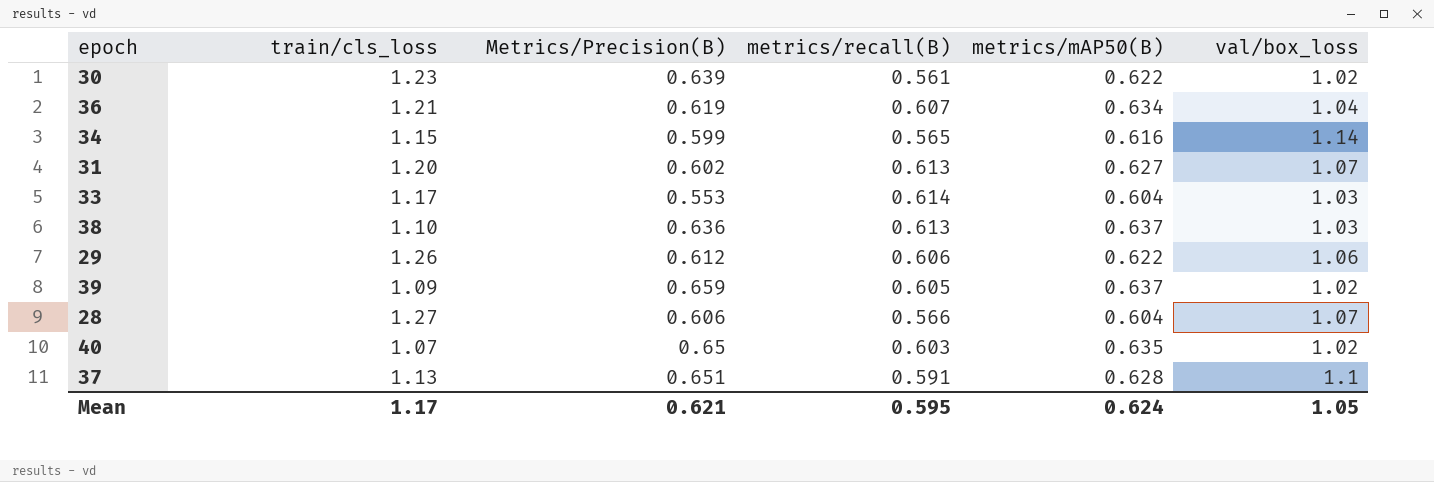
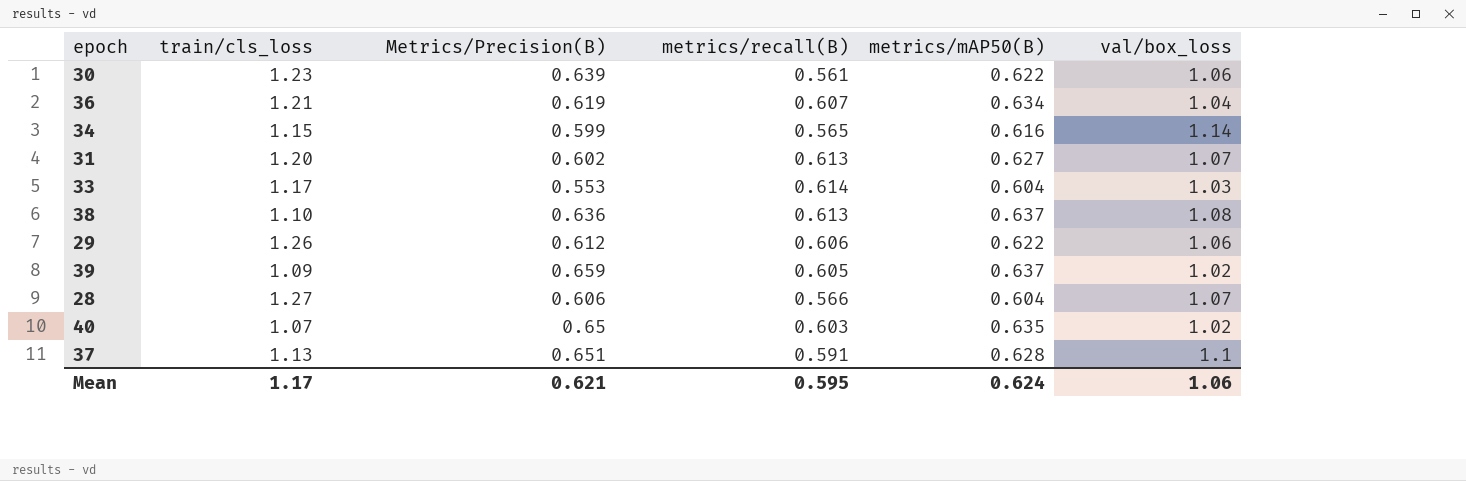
30 | val/box_loss: 1.02 -> 1.06
38 | val/box_loss: 1.03 -> 1.08
Mean | val/box_loss: 1.05 -> 1.06

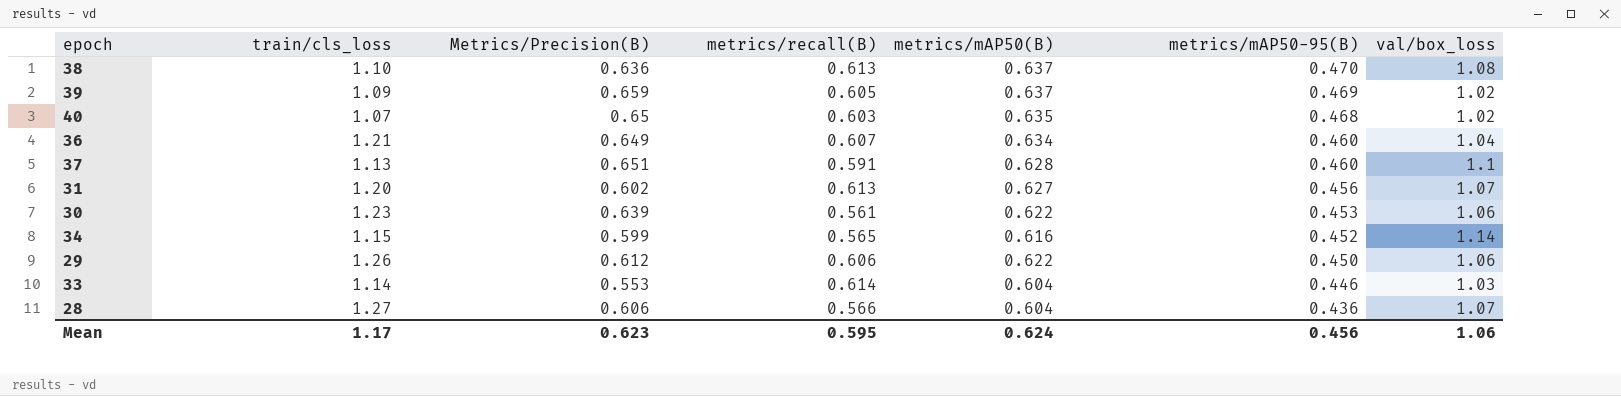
row order: none -> metrics/mAP50-95(B) descending
column metrics/mAP50-95(B) | position: none -> 6
36 | Metrics/Precision(B): 0.619 -> 0.649
33 | train/cls_loss: 1.17 -> 1.14
Mean | Metrics/Precision(B): 0.621 -> 0.623

